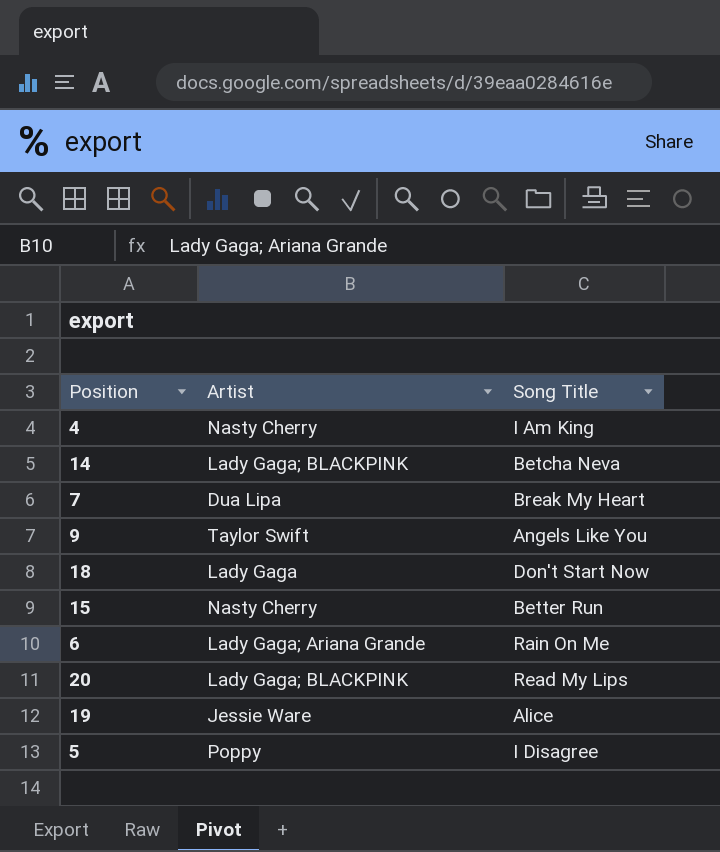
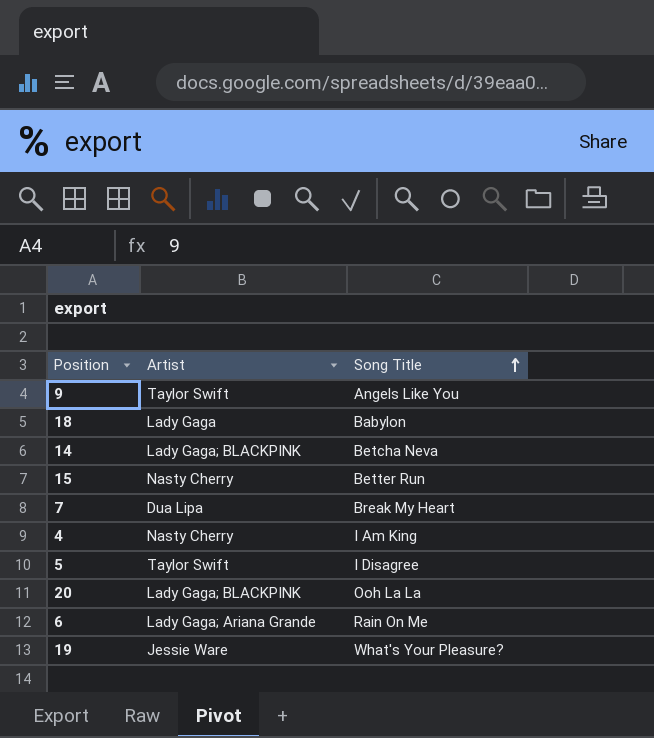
row order: none -> Song Title ascending
18 | Song Title: Don't Start Now -> Babylon
5 | Artist: Poppy -> Taylor Swift
20 | Song Title: Read My Lips -> Ooh La La
19 | Song Title: Alice -> What's Your Pleasure?

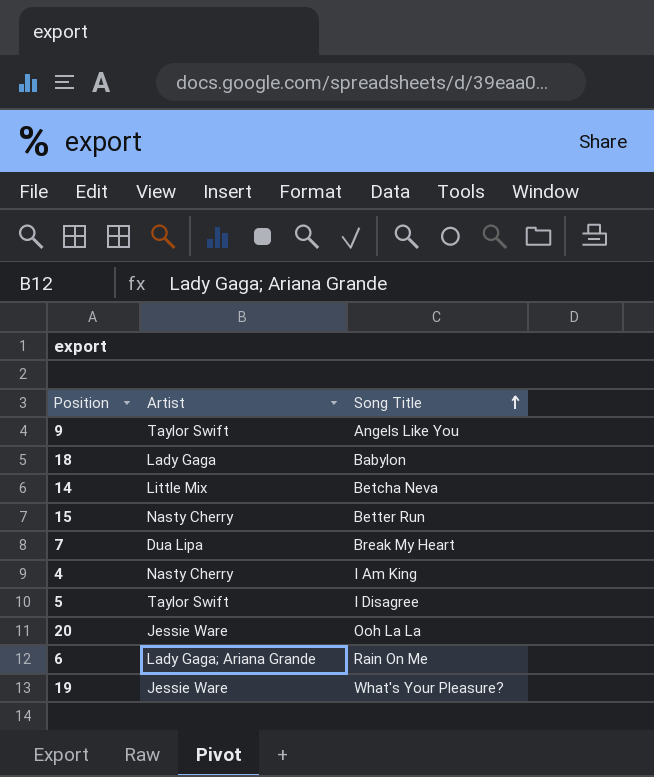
14 | Artist: Lady Gaga; BLACKPINK -> Little Mix
20 | Artist: Lady Gaga; BLACKPINK -> Jessie Ware

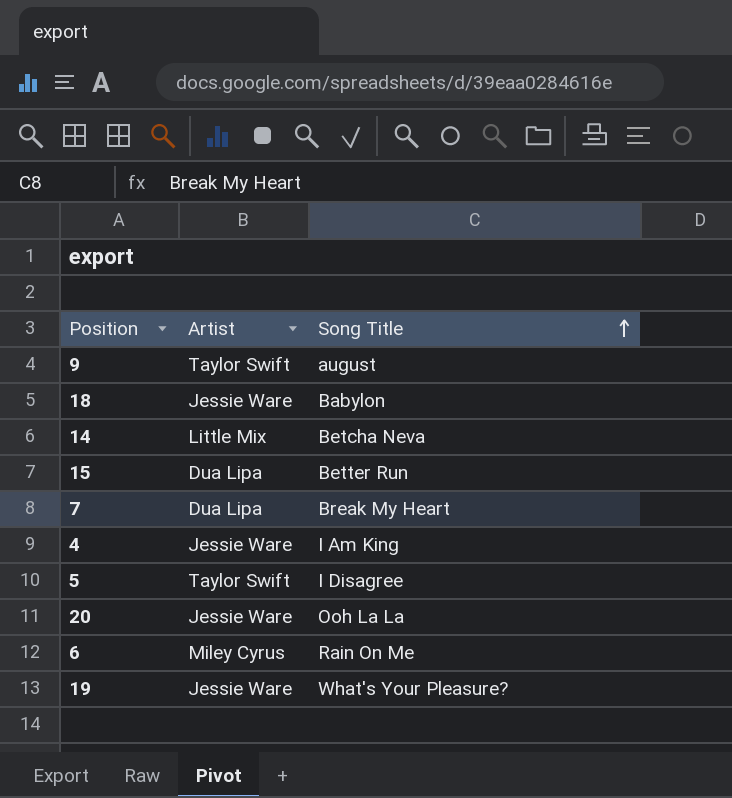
9 | Song Title: Angels Like You -> august
18 | Artist: Lady Gaga -> Jessie Ware
15 | Artist: Nasty Cherry -> Dua Lipa
4 | Artist: Nasty Cherry -> Jessie Ware
6 | Artist: Lady Gaga; Ariana Grande -> Miley Cyrus

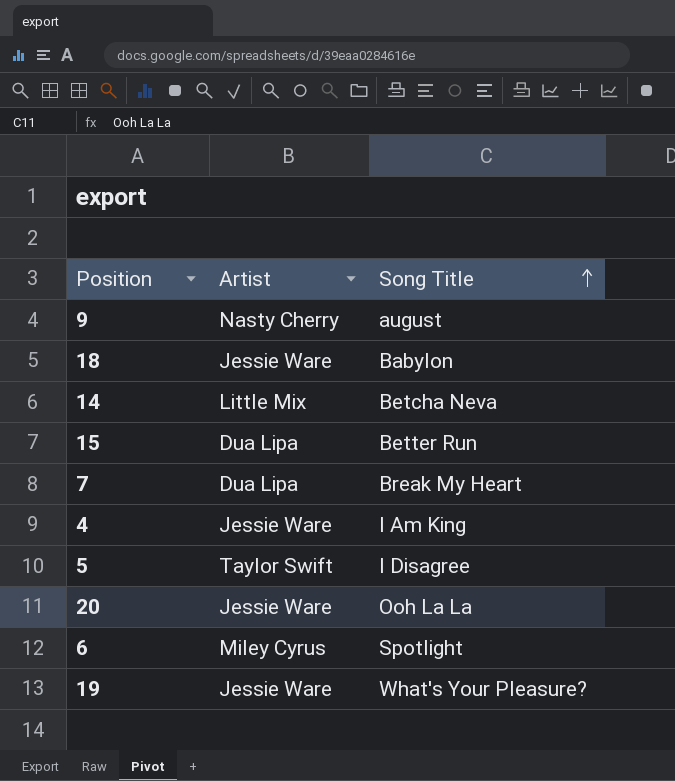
9 | Artist: Taylor Swift -> Nasty Cherry
6 | Song Title: Rain On Me -> Spotlight

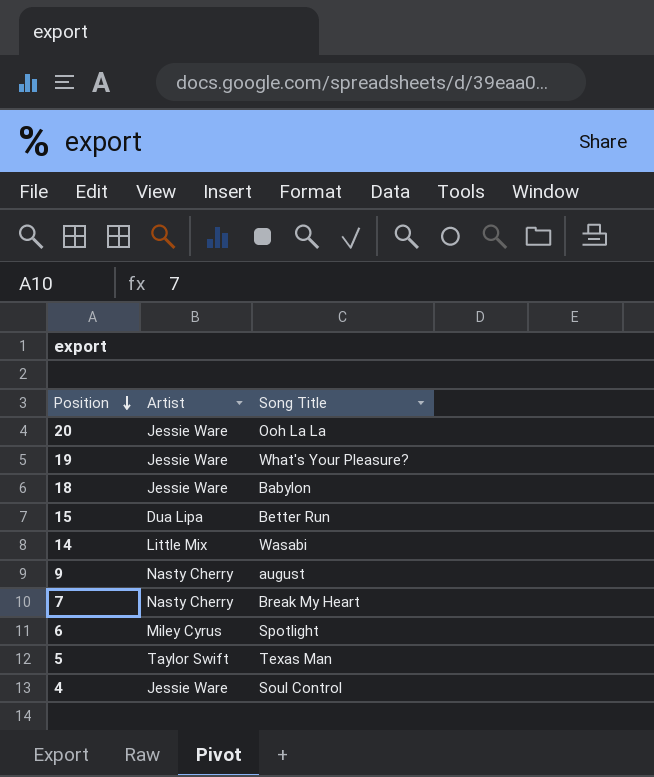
row order: Song Title ascending -> Position descending
14 | Song Title: Betcha Neva -> Wasabi
7 | Artist: Dua Lipa -> Nasty Cherry
5 | Song Title: I Disagree -> Texas Man
4 | Song Title: I Am King -> Soul Control

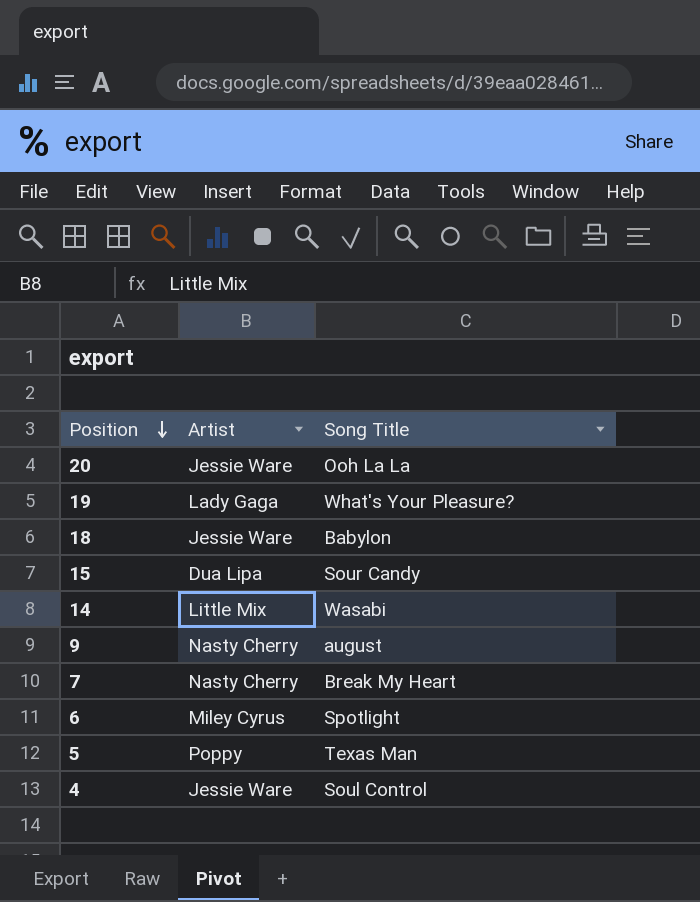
19 | Artist: Jessie Ware -> Lady Gaga
15 | Song Title: Better Run -> Sour Candy
5 | Artist: Taylor Swift -> Poppy

